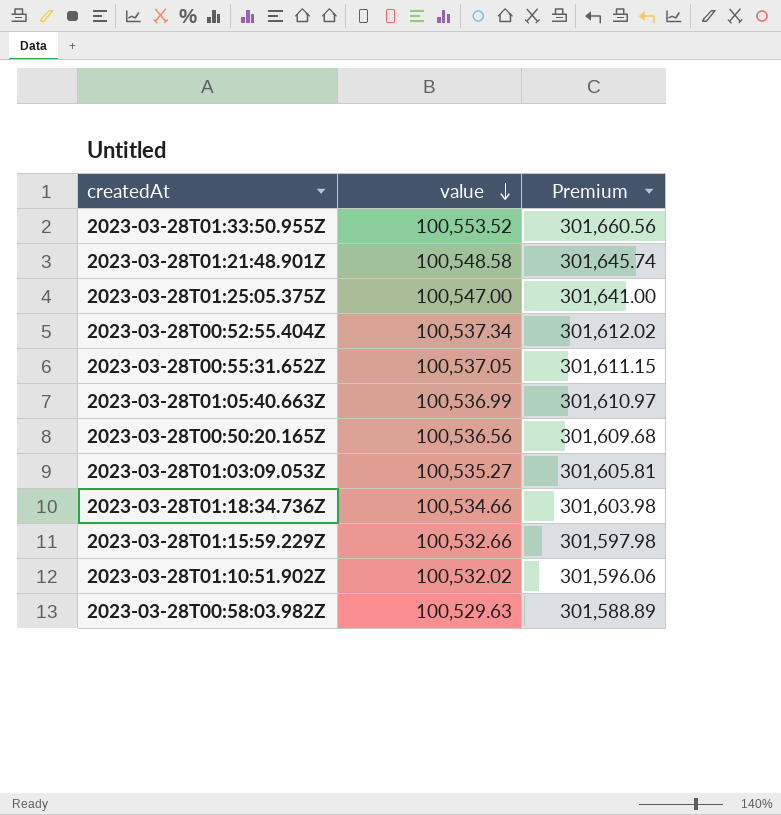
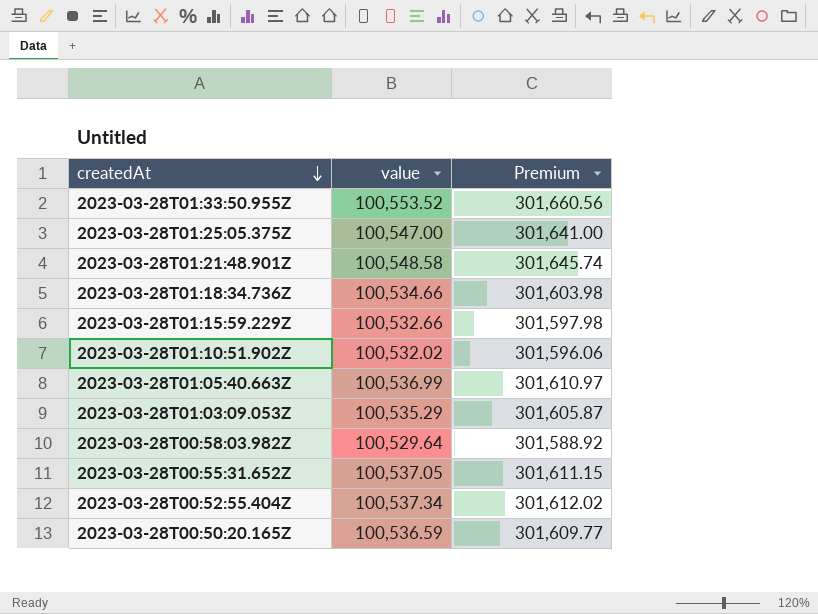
row order: value descending -> createdAt descending
2023-03-28T01:03:09.053Z | value: 100,535.27 -> 100,535.29
2023-03-28T01:03:09.053Z | Premium: 301,605.81 -> 301,605.87
2023-03-28T00:58:03.982Z | value: 100,529.63 -> 100,529.64
2023-03-28T00:58:03.982Z | Premium: 301,588.89 -> 301,588.92
2023-03-28T00:50:20.165Z | value: 100,536.56 -> 100,536.59
2023-03-28T00:50:20.165Z | Premium: 301,609.68 -> 301,609.77

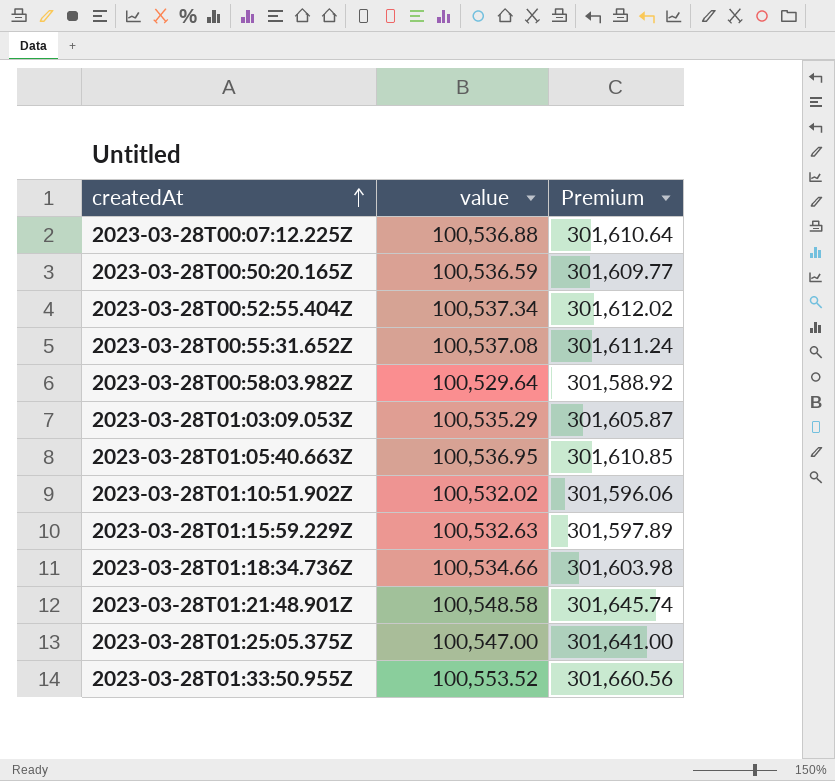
row order: createdAt descending -> createdAt ascending
row 2023-03-28T00:07:12.225Z: none -> 100,536.88 | 301,610.64
2023-03-28T00:55:31.652Z | value: 100,537.05 -> 100,537.08
2023-03-28T00:55:31.652Z | Premium: 301,611.15 -> 301,611.24
2023-03-28T01:05:40.663Z | value: 100,536.99 -> 100,536.95
2023-03-28T01:05:40.663Z | Premium: 301,610.97 -> 301,610.85
2023-03-28T01:15:59.229Z | value: 100,532.66 -> 100,532.63
2023-03-28T01:15:59.229Z | Premium: 301,597.98 -> 301,597.89

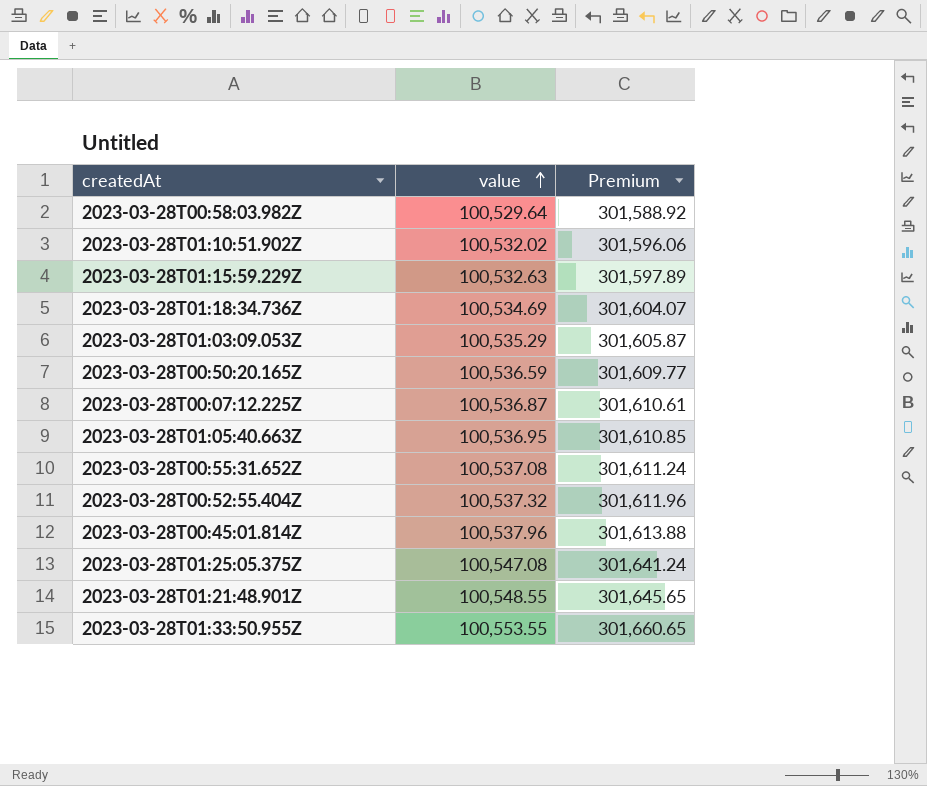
row order: createdAt ascending -> value ascending
2023-03-28T01:18:34.736Z | value: 100,534.66 -> 100,534.69
2023-03-28T01:18:34.736Z | Premium: 301,603.98 -> 301,604.07
2023-03-28T00:07:12.225Z | value: 100,536.88 -> 100,536.87
2023-03-28T00:07:12.225Z | Premium: 301,610.64 -> 301,610.61
2023-03-28T00:52:55.404Z | value: 100,537.34 -> 100,537.32
2023-03-28T00:52:55.404Z | Premium: 301,612.02 -> 301,611.96
row 2023-03-28T00:45:01.814Z: none -> 100,537.96 | 301,613.88
2023-03-28T01:25:05.375Z | value: 100,547.00 -> 100,547.08
2023-03-28T01:25:05.375Z | Premium: 301,641.00 -> 301,641.24
2023-03-28T01:21:48.901Z | value: 100,548.58 -> 100,548.55
2023-03-28T01:21:48.901Z | Premium: 301,645.74 -> 301,645.65
2023-03-28T01:33:50.955Z | value: 100,553.52 -> 100,553.55
2023-03-28T01:33:50.955Z | Premium: 301,660.56 -> 301,660.65

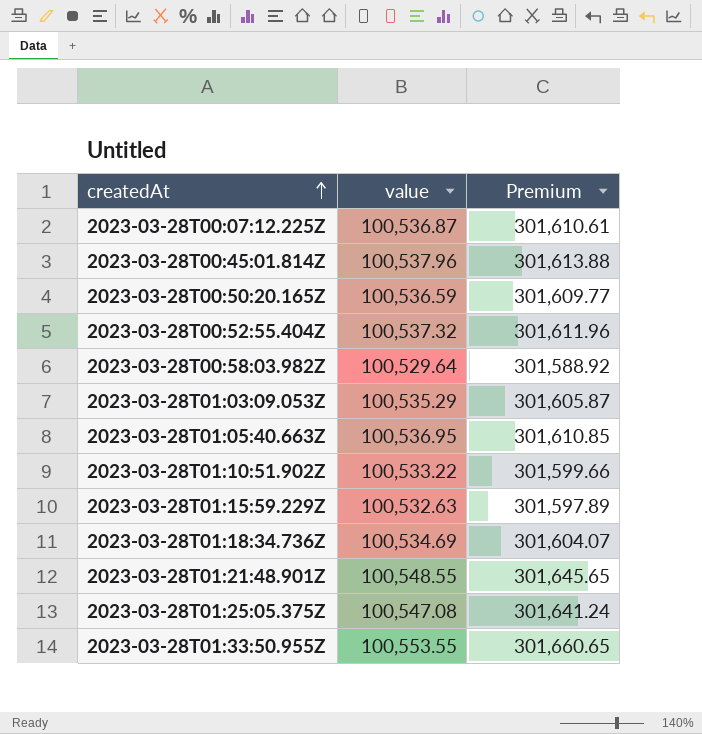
row order: value ascending -> createdAt ascending
row 2023-03-28T00:55:31.652Z: 100,537.08 | 301,611.24 -> none
2023-03-28T01:10:51.902Z | value: 100,532.02 -> 100,533.22
2023-03-28T01:10:51.902Z | Premium: 301,596.06 -> 301,599.66

